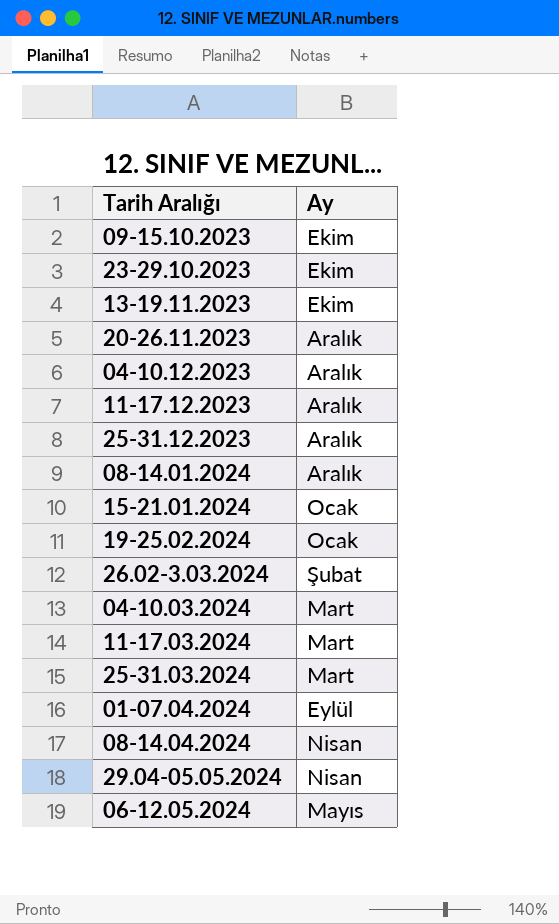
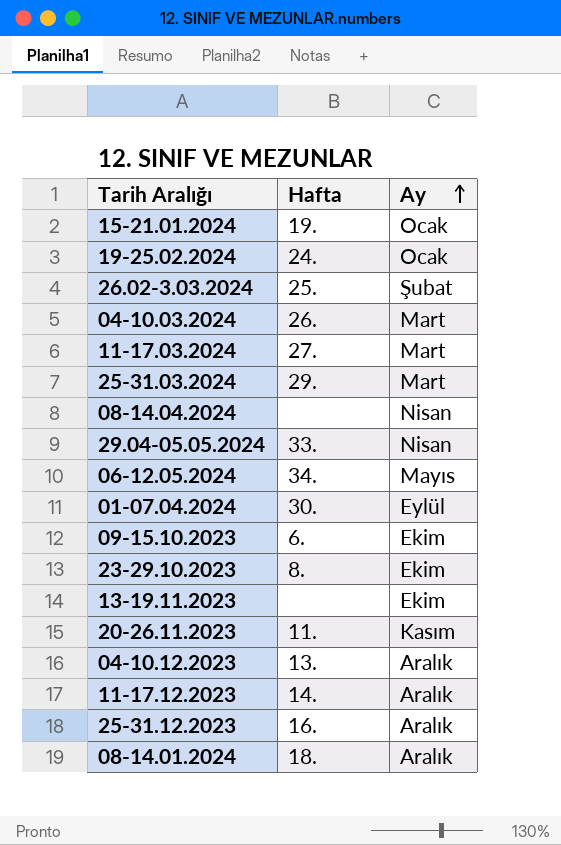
row order: none -> Ay ascending
column Hafta | position: none -> 2
20-26.11.2023 | Ay: Aralık -> Kasım

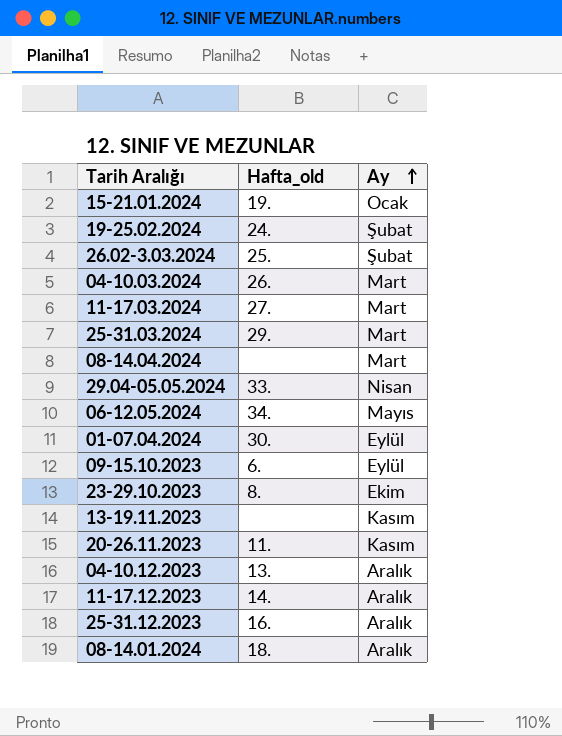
column name: Hafta -> Hafta_old
19-25.02.2024 | Ay: Ocak -> Şubat
08-14.04.2024 | Ay: Nisan -> Mart
09-15.10.2023 | Ay: Ekim -> Eylül
13-19.11.2023 | Ay: Ekim -> Kasım

